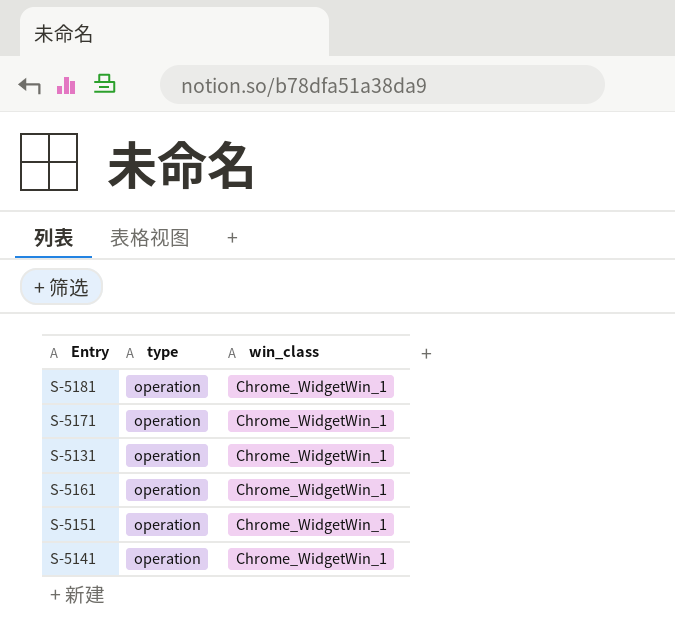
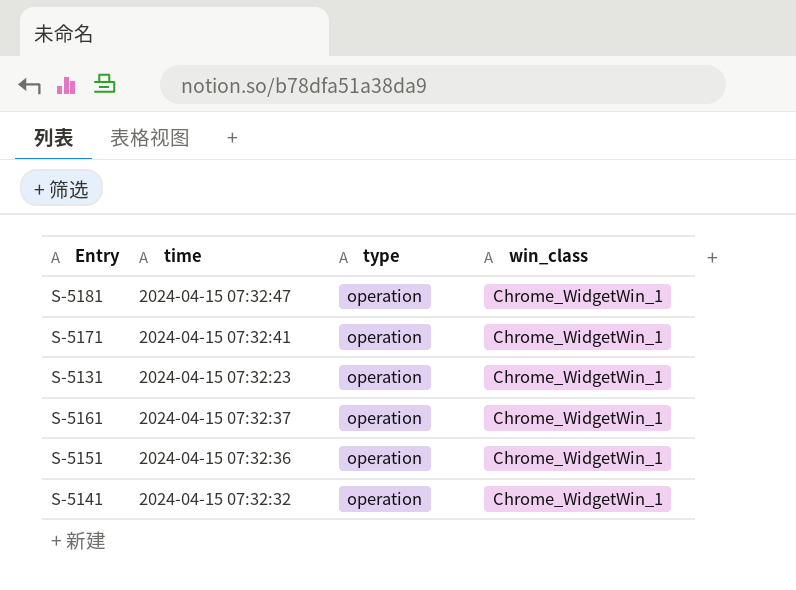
column time | position: none -> 2

